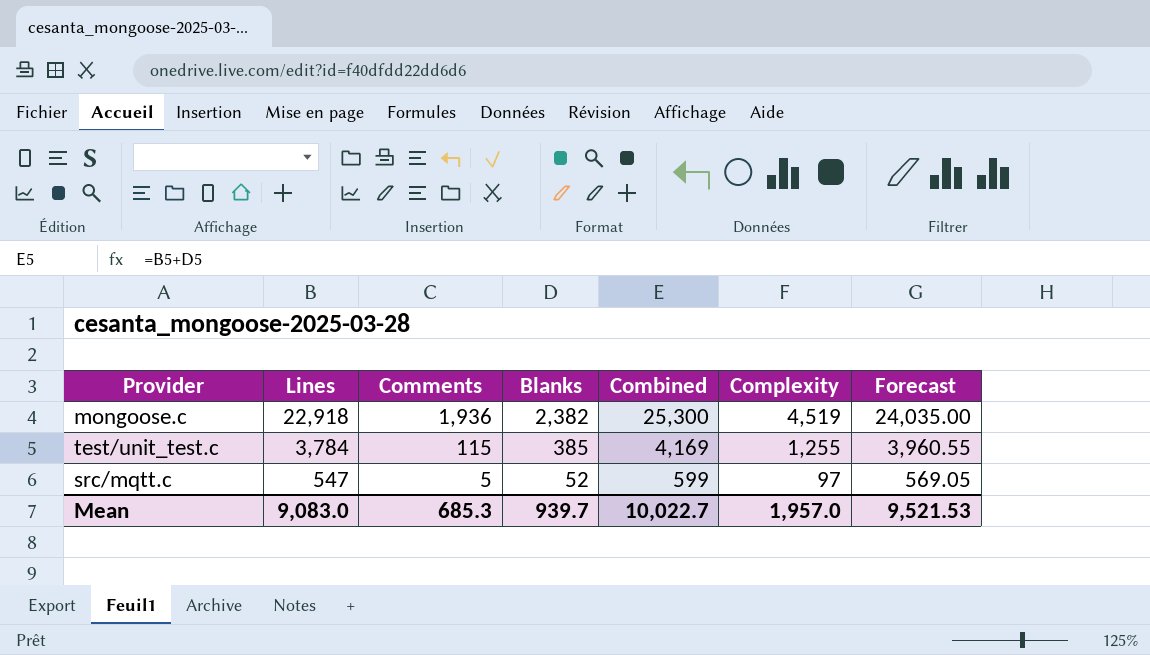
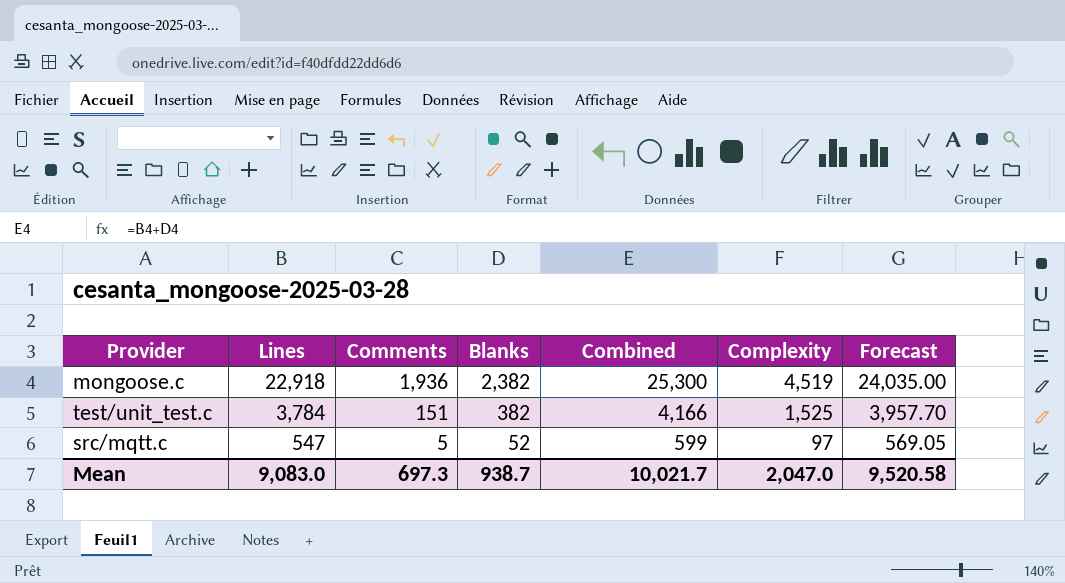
test/unit_test.c | Comments: 115 -> 151
test/unit_test.c | Blanks: 385 -> 382
test/unit_test.c | Combined: 4,169 -> 4,166
test/unit_test.c | Complexity: 1,255 -> 1,525
test/unit_test.c | Forecast: 3,960.55 -> 3,957.70
Mean | Comments: 685.3 -> 697.3
Mean | Blanks: 939.7 -> 938.7
Mean | Combined: 10,022.7 -> 10,021.7
Mean | Complexity: 1,957.0 -> 2,047.0
Mean | Forecast: 9,521.53 -> 9,520.58

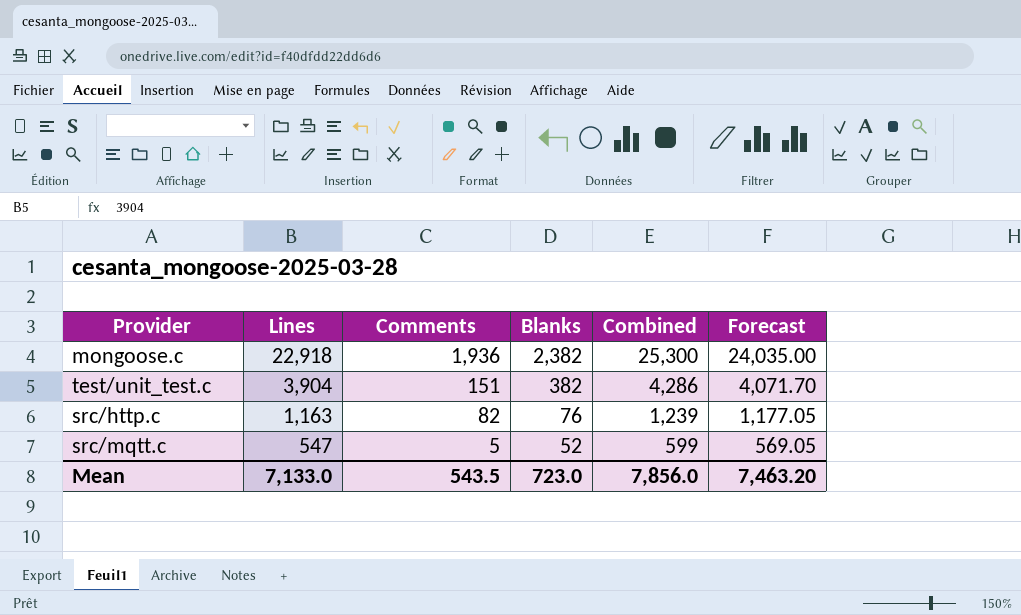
column Complexity | position: 6 -> none
test/unit_test.c | Lines: 3,784 -> 3,904
test/unit_test.c | Combined: 4,166 -> 4,286
test/unit_test.c | Forecast: 3,957.70 -> 4,071.70
row src/http.c: none -> 1,163 | 82 | 76 | 1,239 | 1,177.05
Mean | Lines: 9,083.0 -> 7,133.0
Mean | Comments: 697.3 -> 543.5
Mean | Blanks: 938.7 -> 723.0
Mean | Combined: 10,021.7 -> 7,856.0
Mean | Forecast: 9,520.58 -> 7,463.20

